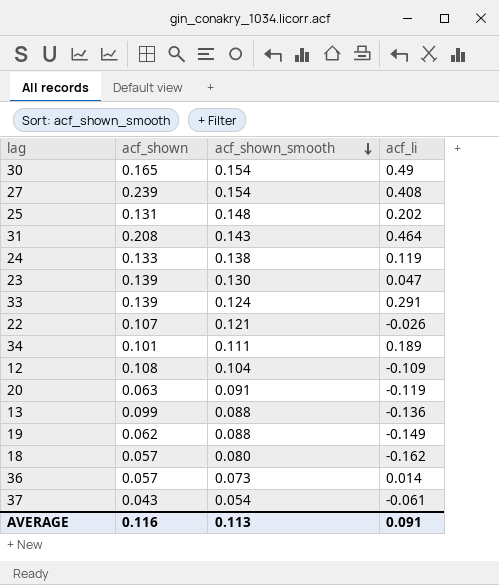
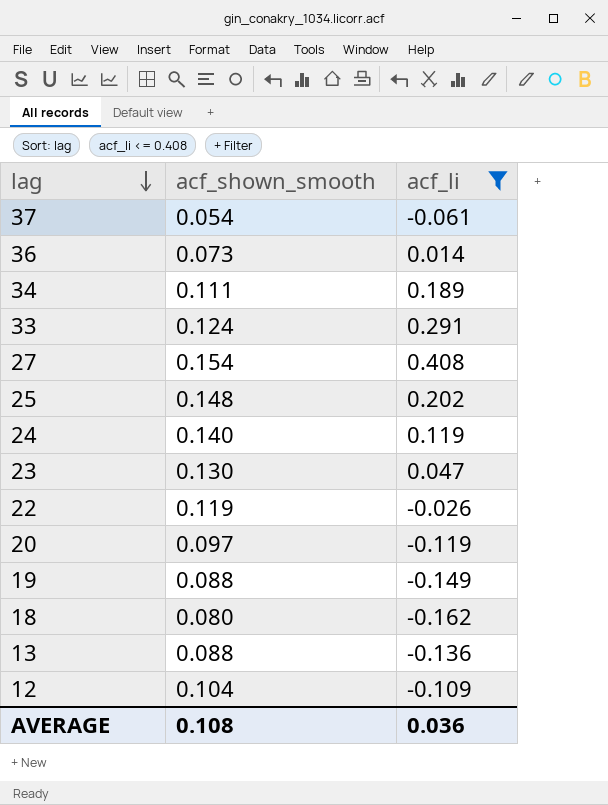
filter: none -> acf_li <= 0.408
row order: acf_shown_smooth descending -> lag descending
column acf_shown | position: 2 -> none
24 | acf_shown_smooth: 0.138 -> 0.140
22 | acf_shown_smooth: 0.121 -> 0.119
20 | acf_shown_smooth: 0.091 -> 0.097
AVERAGE | acf_shown_smooth: 0.113 -> 0.108
AVERAGE | acf_li: 0.091 -> 0.036

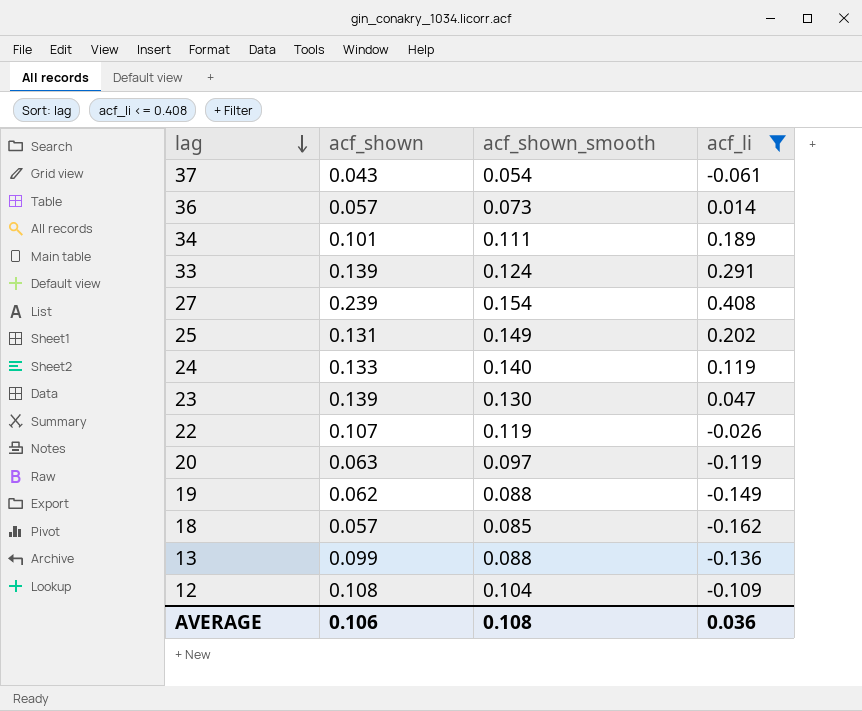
column acf_shown | position: none -> 2
25 | acf_shown_smooth: 0.148 -> 0.149
18 | acf_shown_smooth: 0.080 -> 0.085

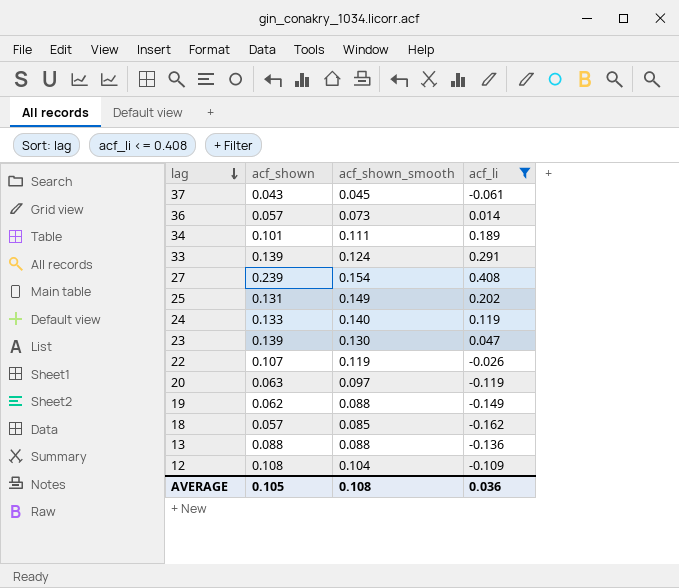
37 | acf_shown_smooth: 0.054 -> 0.045
13 | acf_shown: 0.099 -> 0.088
AVERAGE | acf_shown: 0.106 -> 0.105

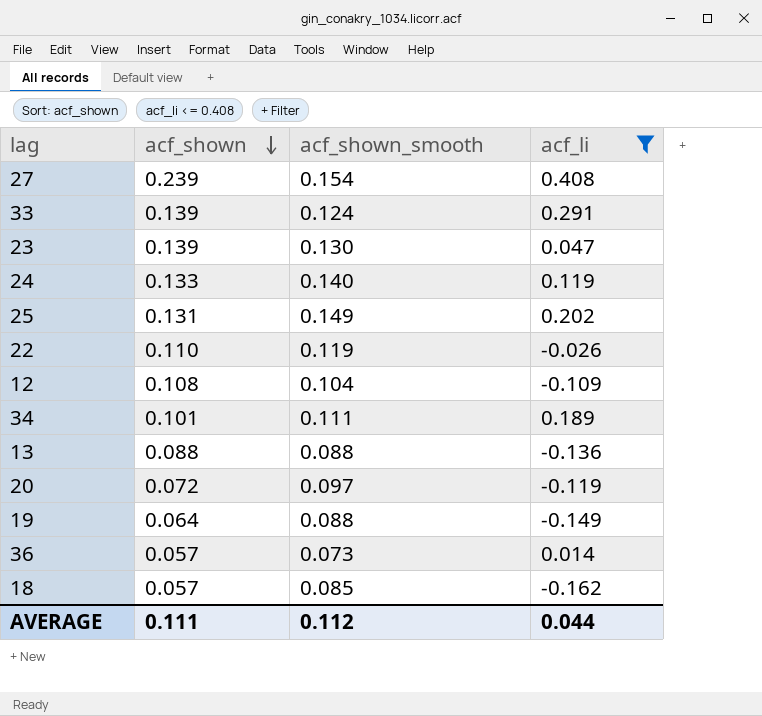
row order: lag descending -> acf_shown descending
row 37: 0.043 | 0.045 | -0.061 -> none
22 | acf_shown: 0.107 -> 0.110
20 | acf_shown: 0.063 -> 0.072
19 | acf_shown: 0.062 -> 0.064
AVERAGE | acf_shown: 0.105 -> 0.111
AVERAGE | acf_shown_smooth: 0.108 -> 0.112
AVERAGE | acf_li: 0.036 -> 0.044

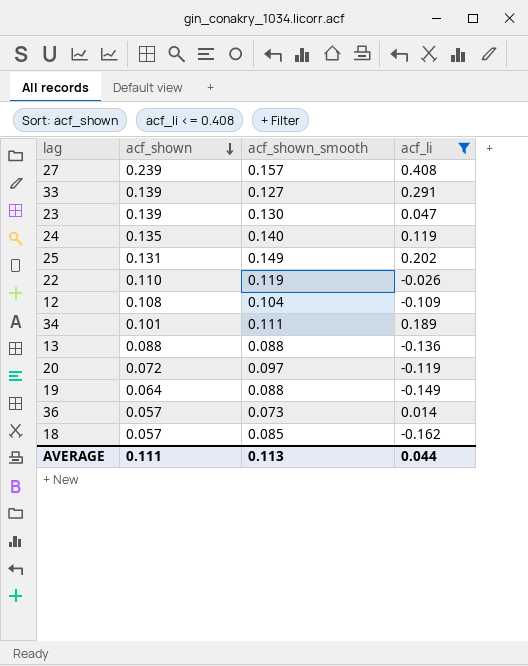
27 | acf_shown_smooth: 0.154 -> 0.157
33 | acf_shown_smooth: 0.124 -> 0.127
24 | acf_shown: 0.133 -> 0.135
AVERAGE | acf_shown_smooth: 0.112 -> 0.113

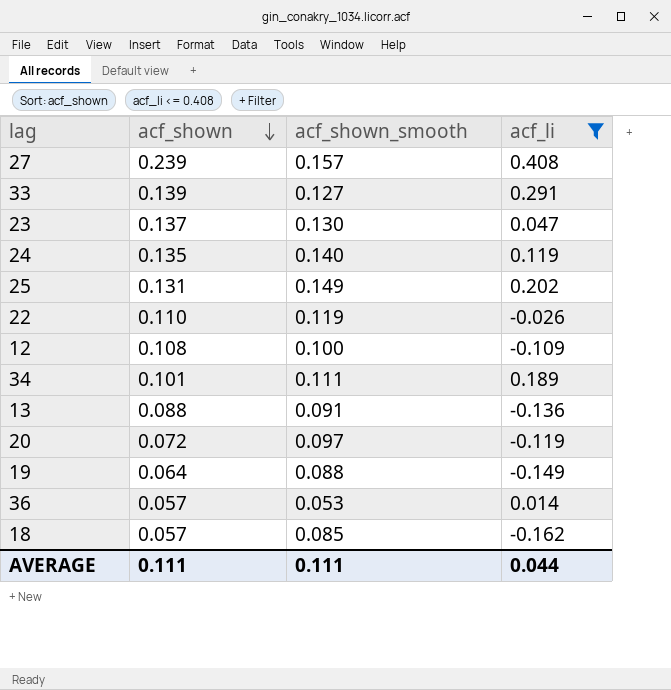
23 | acf_shown: 0.139 -> 0.137
12 | acf_shown_smooth: 0.104 -> 0.100
13 | acf_shown_smooth: 0.088 -> 0.091
36 | acf_shown_smooth: 0.073 -> 0.053
AVERAGE | acf_shown_smooth: 0.113 -> 0.111

